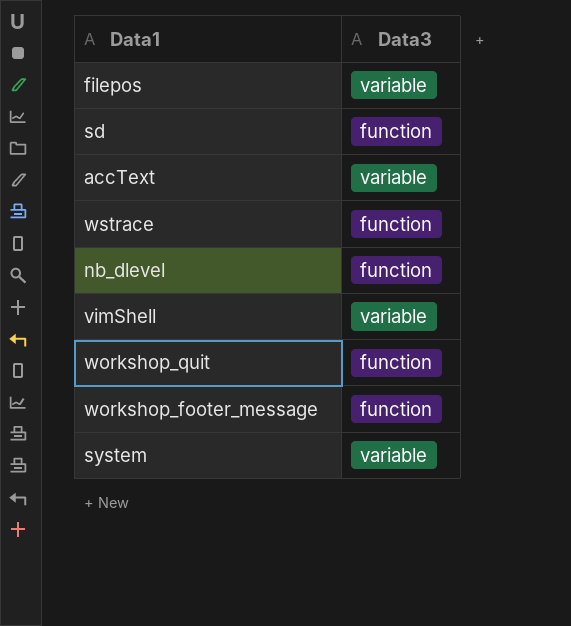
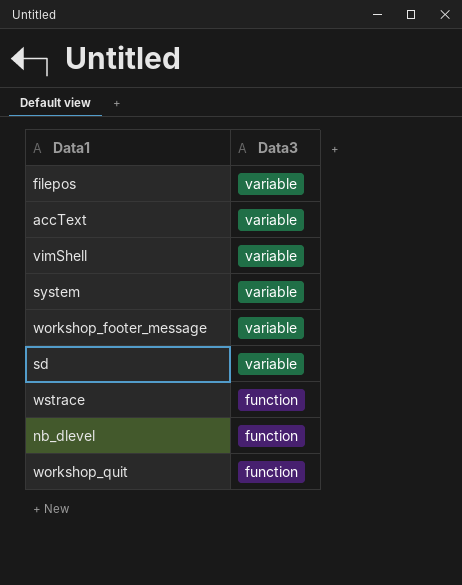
row order: none -> Data3 descending
workshop_footer_message | Data3: function -> variable
sd | Data3: function -> variable

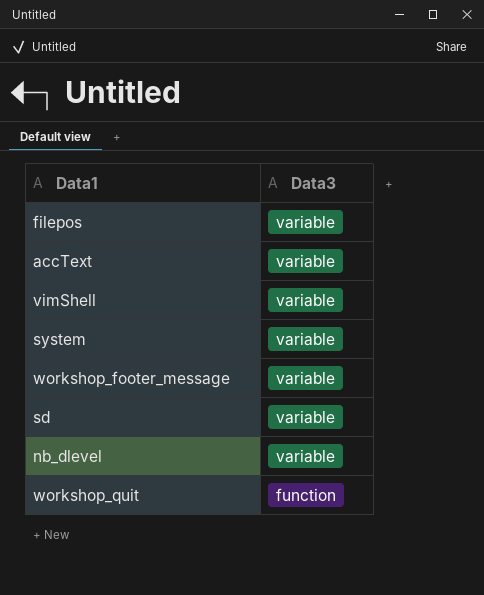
row wstrace: function -> none
nb_dlevel | Data3: function -> variable

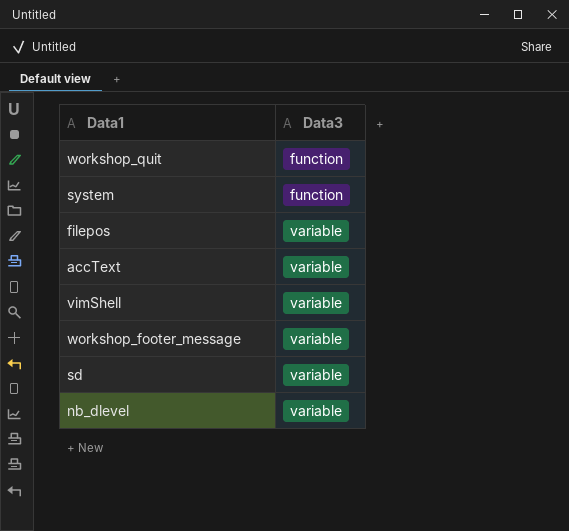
row order: Data3 descending -> Data3 ascending
system | Data3: variable -> function

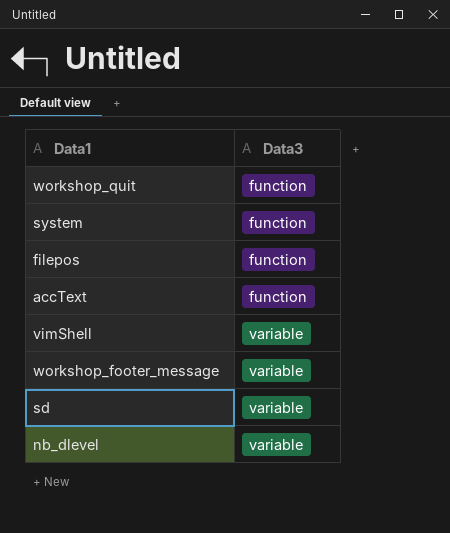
filepos | Data3: variable -> function
accText | Data3: variable -> function

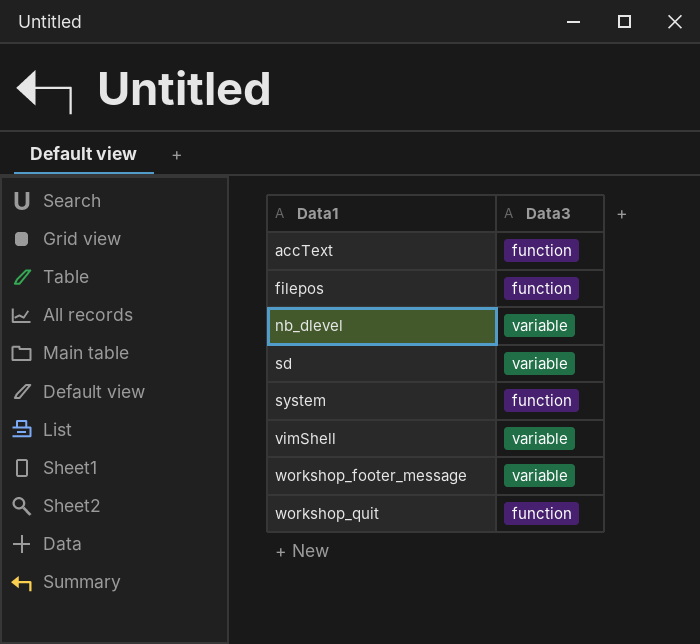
row order: Data3 ascending -> Data1 ascending

